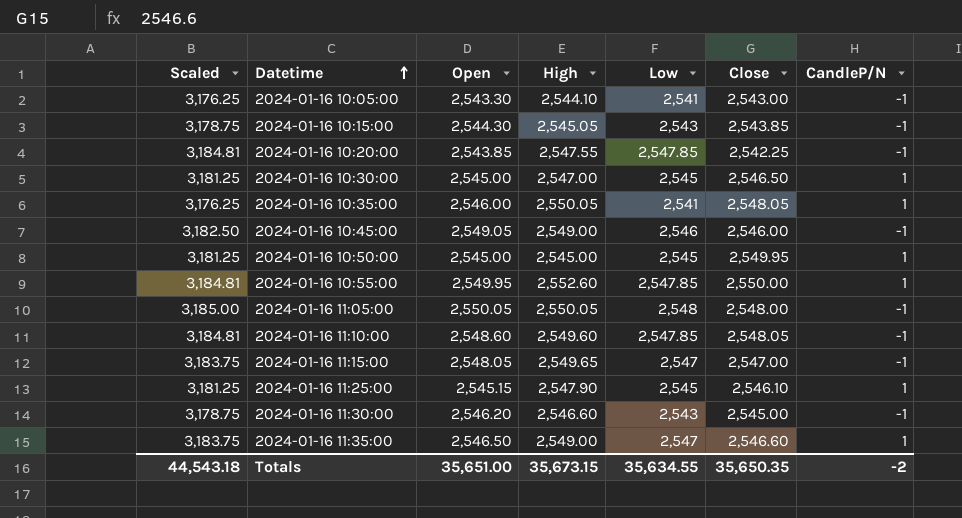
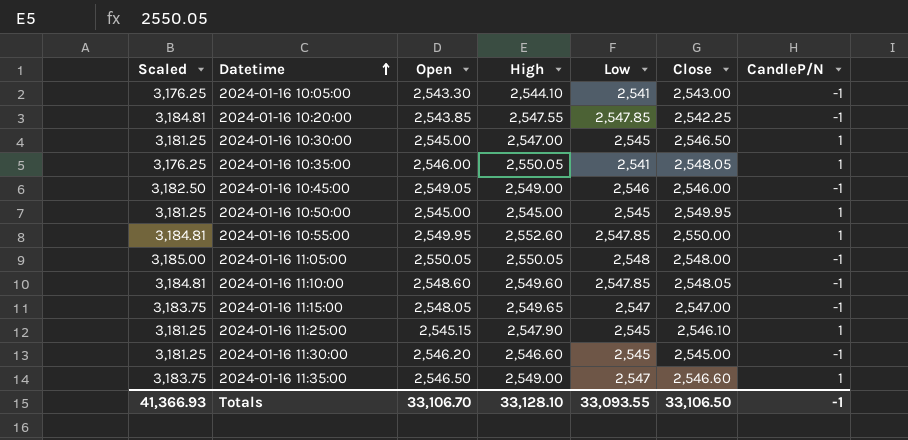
row 2024-01-16 10:15:00: 3,178.75 | 2,544.30 | 2,545.05 | 2,543 | 2,543.85 | -1 -> none
2024-01-16 11:30:00 | Scaled: 3,178.75 -> 3,181.25
2024-01-16 11:30:00 | Low: 2,543 -> 2,545
Totals | Scaled: 44,543.18 -> 41,366.93
Totals | Open: 35,651.00 -> 33,106.70
Totals | High: 35,673.15 -> 33,128.10
Totals | Low: 35,634.55 -> 33,093.55
Totals | Close: 35,650.35 -> 33,106.50
Totals | CandleP/N: -2 -> -1

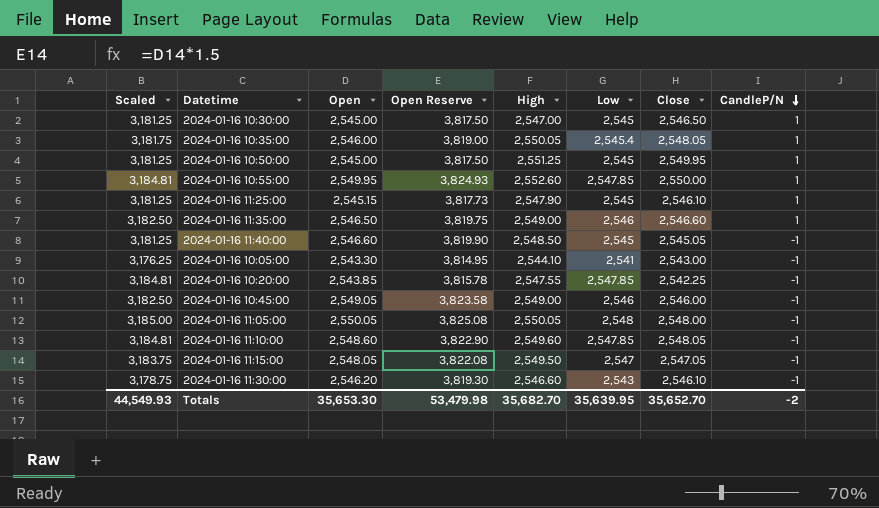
row order: Datetime ascending -> CandleP/N descending
column Open Reserve | formula: none -> [Open] * 1.5
2024-01-16 10:35:00 | Scaled: 3,176.25 -> 3,181.75
2024-01-16 10:35:00 | Low: 2,541 -> 2,545.4
2024-01-16 10:50:00 | High: 2,545.00 -> 2,551.25
2024-01-16 11:35:00 | Scaled: 3,183.75 -> 3,182.50
2024-01-16 11:35:00 | Low: 2,547 -> 2,546
row 2024-01-16 11:40:00: none -> 3,181.25 | 2,546.60 | 3,819.90 | 2,548.50 | 2,545 | 2,545.05 | -1
2024-01-16 11:15:00 | High: 2,549.65 -> 2,549.50
2024-01-16 11:15:00 | Close: 2,547.00 -> 2,547.05
2024-01-16 11:30:00 | Scaled: 3,181.25 -> 3,178.75
2024-01-16 11:30:00 | Low: 2,545 -> 2,543
2024-01-16 11:30:00 | Close: 2,545.00 -> 2,546.10
Totals | Scaled: 41,366.93 -> 44,549.93
Totals | Open: 33,106.70 -> 35,653.30
Totals | High: 33,128.10 -> 35,682.70
Totals | Low: 33,093.55 -> 35,639.95
Totals | Close: 33,106.50 -> 35,652.70
Totals | CandleP/N: -1 -> -2

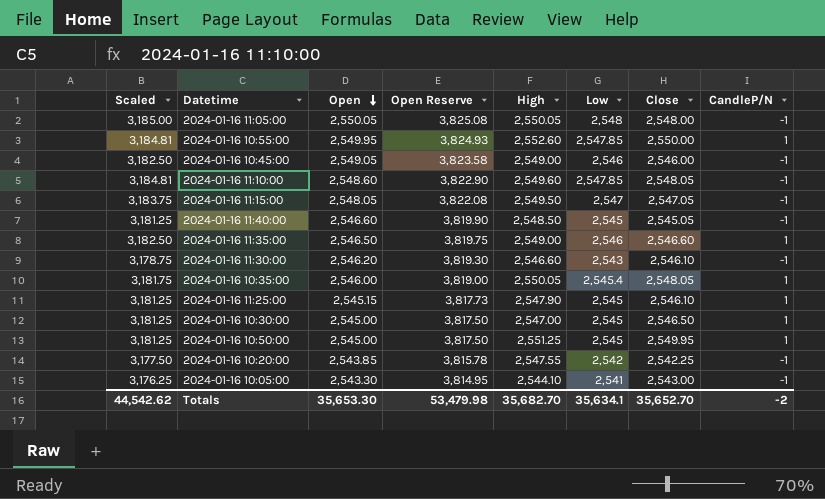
row order: CandleP/N descending -> Open descending
2024-01-16 10:20:00 | Scaled: 3,184.81 -> 3,177.50
2024-01-16 10:20:00 | Low: 2,547.85 -> 2,542
Totals | Scaled: 44,549.93 -> 44,542.62
Totals | Low: 35,639.95 -> 35,634.1

